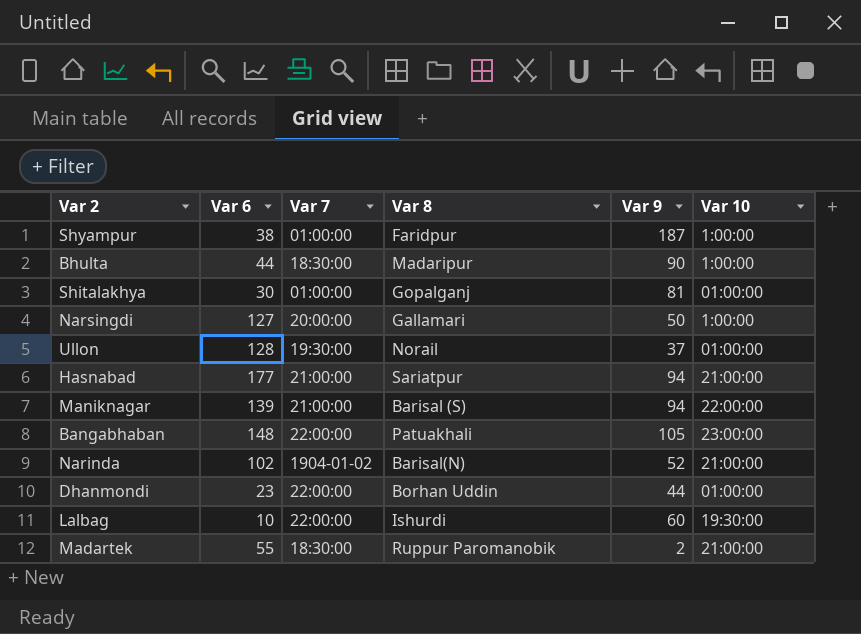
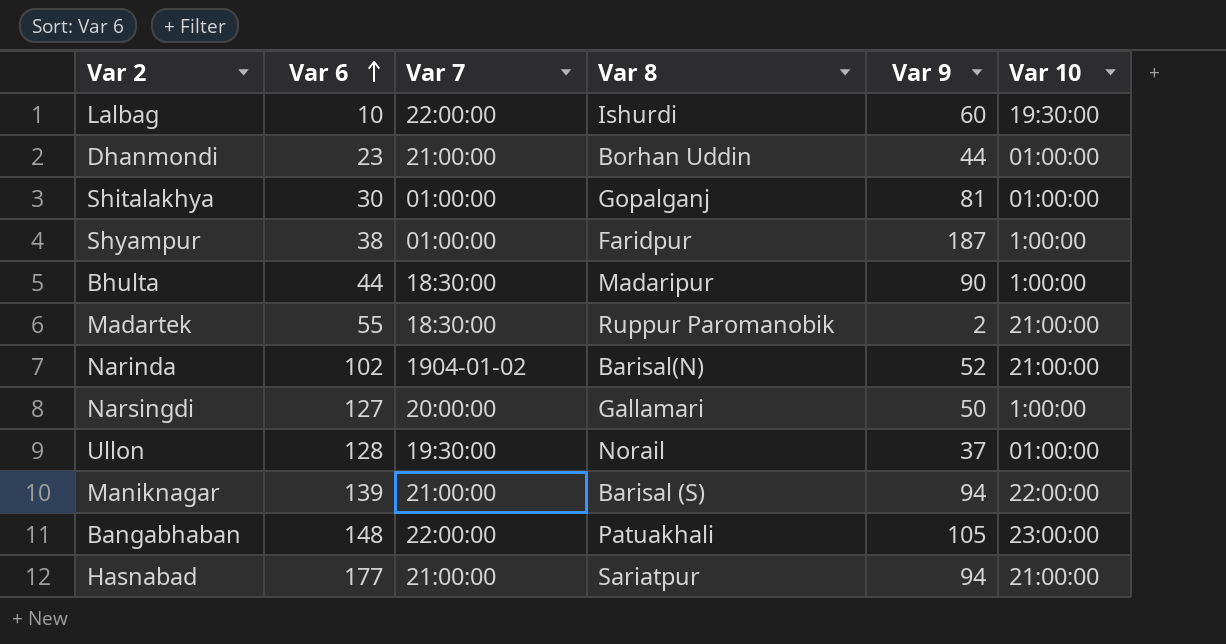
row order: none -> Var 6 ascending
Dhanmondi | Var 7: 22:00:00 -> 21:00:00

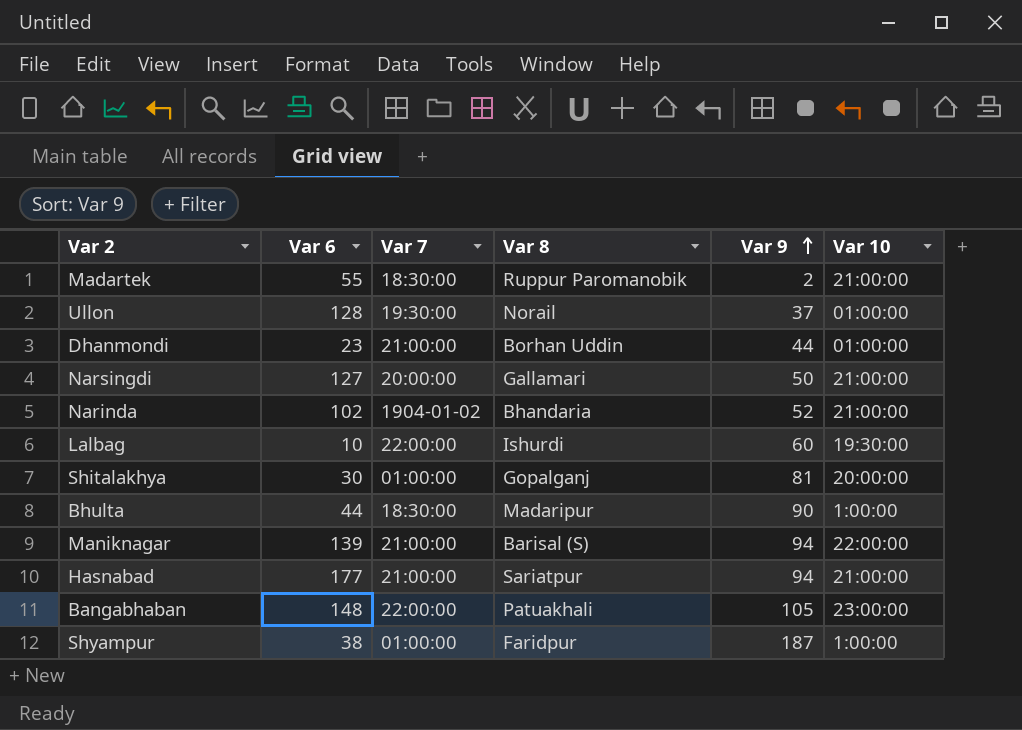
row order: Var 6 ascending -> Var 9 ascending
Narsingdi | Var 10: 1:00:00 -> 21:00:00
Narinda | Var 8: Barisal(N) -> Bhandaria
Shitalakhya | Var 10: 01:00:00 -> 20:00:00

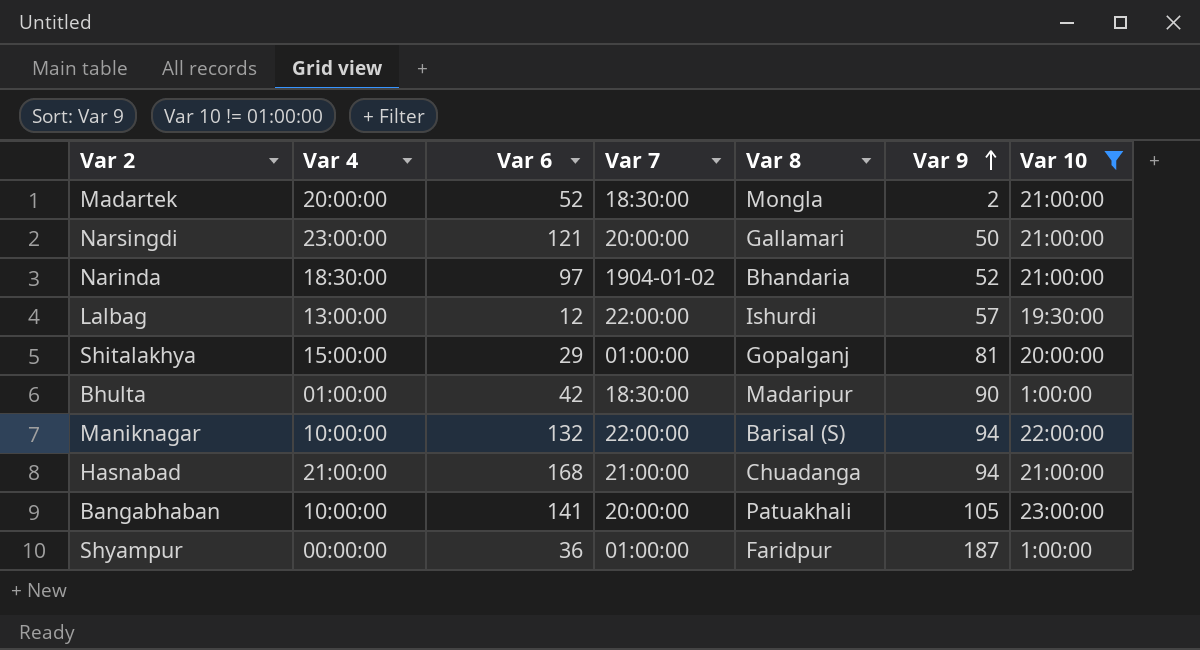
filter: none -> Var 10 != 01:00:00
column Var 4 | position: none -> 2
Madartek | Var 6: 55 -> 52
Madartek | Var 8: Ruppur Paromanobik -> Mongla
Narsingdi | Var 6: 127 -> 121
Narinda | Var 6: 102 -> 97
Lalbag | Var 6: 10 -> 12
Lalbag | Var 9: 60 -> 57
Shitalakhya | Var 6: 30 -> 29
Bhulta | Var 6: 44 -> 42
Maniknagar | Var 6: 139 -> 132
Maniknagar | Var 7: 21:00:00 -> 22:00:00
Hasnabad | Var 6: 177 -> 168
Hasnabad | Var 8: Sariatpur -> Chuadanga
Bangabhaban | Var 6: 148 -> 141
Bangabhaban | Var 7: 22:00:00 -> 20:00:00
Shyampur | Var 6: 38 -> 36

